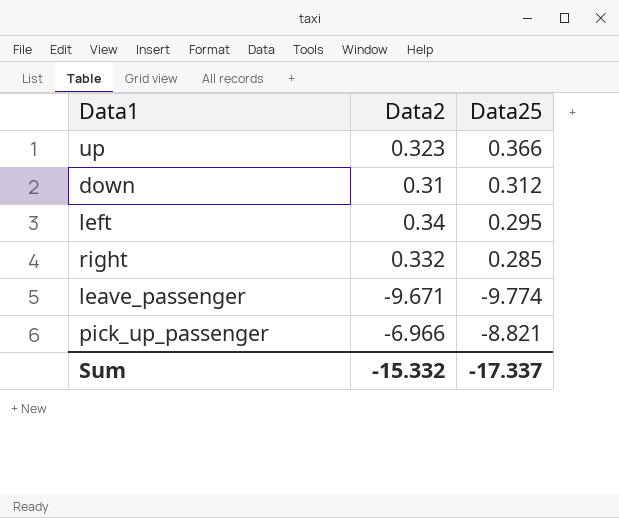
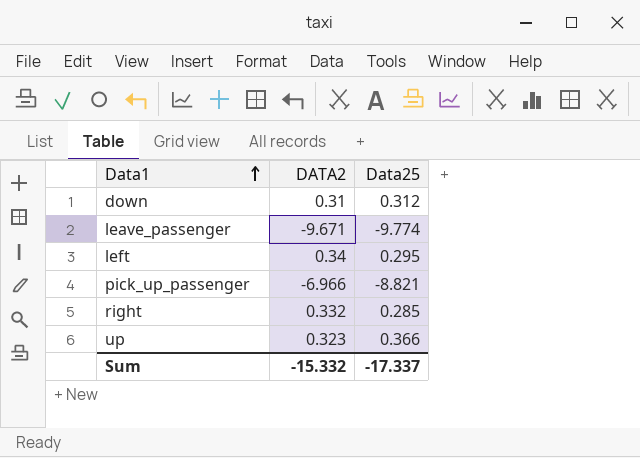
row order: none -> Data1 ascending
column name: Data2 -> DATA2

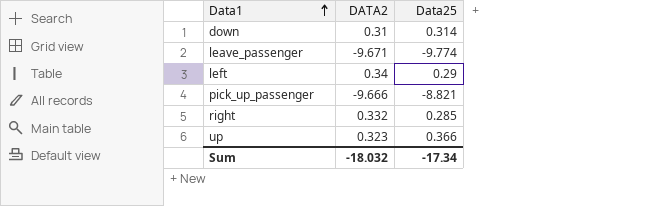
down | Data25: 0.312 -> 0.314
left | Data25: 0.295 -> 0.29
pick_up_passenger | DATA2: -6.966 -> -9.666
Sum | DATA2: -15.332 -> -18.032
Sum | Data25: -17.337 -> -17.34

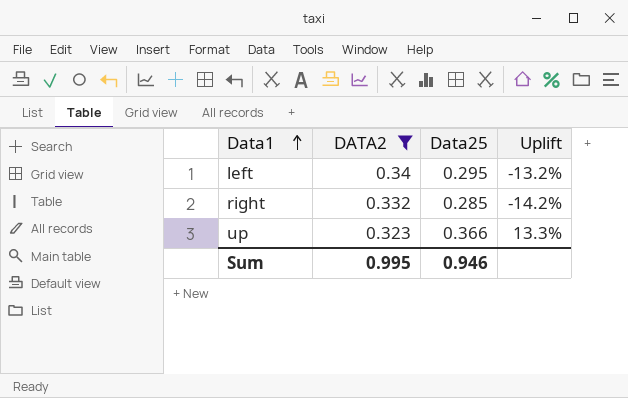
filter: none -> DATA2 >= 0.323
column Uplift | formula: none -> ([Data25] - [DATA2]) / [DATA2]
left | Data25: 0.29 -> 0.295
Sum | DATA2: -18.032 -> 0.995
Sum | Data25: -17.34 -> 0.946

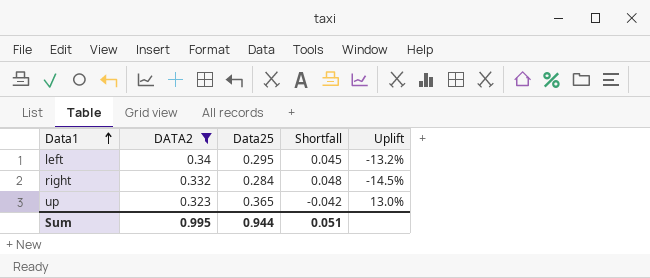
column Shortfall | formula: none -> [DATA2] - [Data25]
right | Data25: 0.285 -> 0.284
right | Uplift: -14.2% -> -14.5%
up | Data25: 0.366 -> 0.365
up | Uplift: 13.3% -> 13.0%
Sum | Data25: 0.946 -> 0.944

